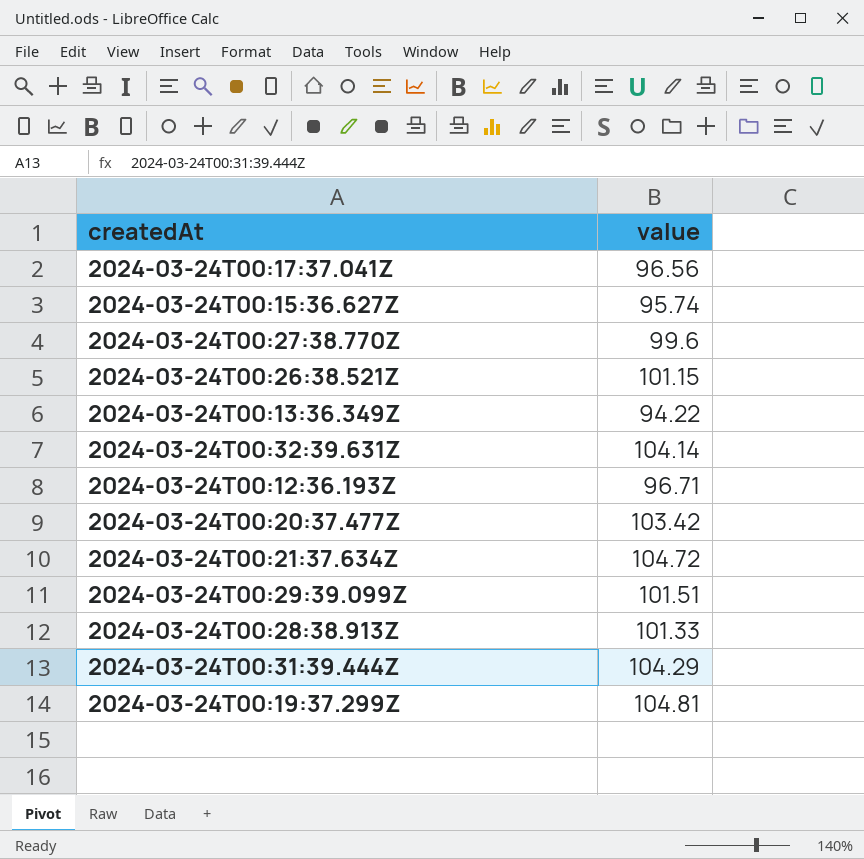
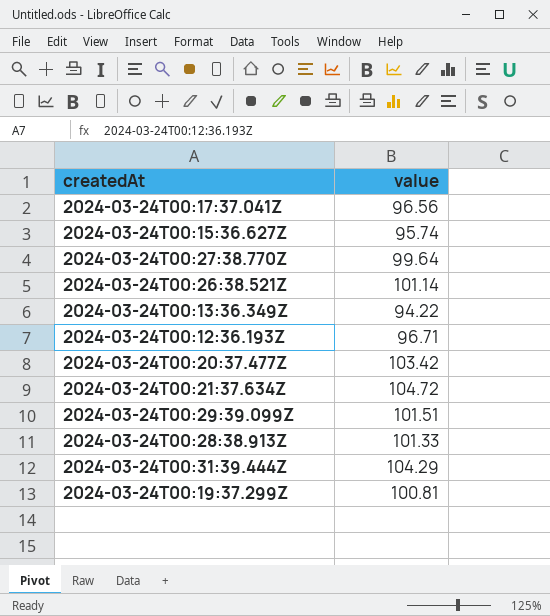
row 2024-03-24T00:32:39.631Z: 104.14 -> none
2024-03-24T00:27:38.770Z | value: 99.6 -> 99.64
2024-03-24T00:26:38.521Z | value: 101.15 -> 101.14
2024-03-24T00:19:37.299Z | value: 104.81 -> 100.81

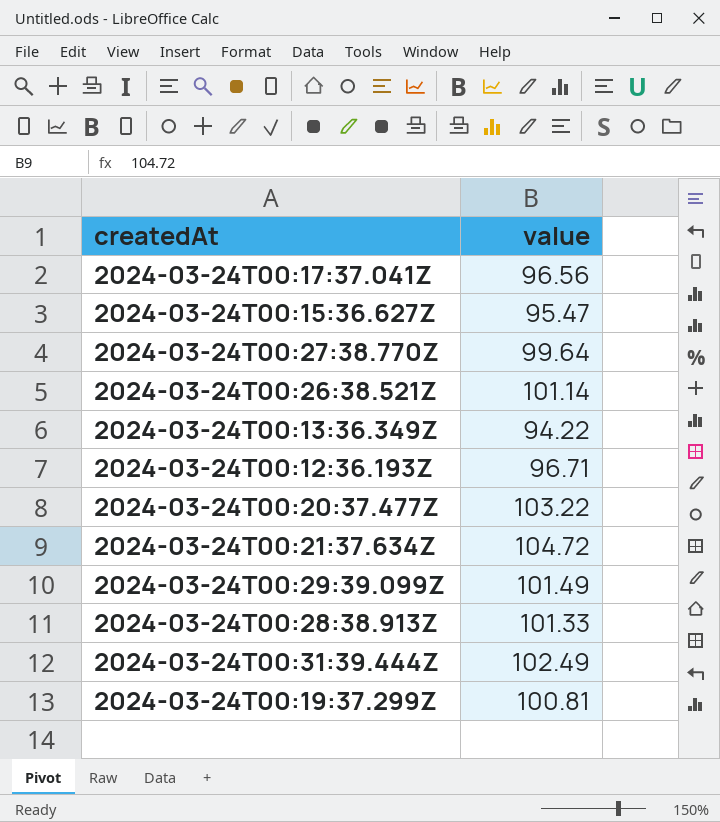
2024-03-24T00:15:36.627Z | value: 95.74 -> 95.47
2024-03-24T00:20:37.477Z | value: 103.42 -> 103.22
2024-03-24T00:29:39.099Z | value: 101.51 -> 101.49
2024-03-24T00:31:39.444Z | value: 104.29 -> 102.49

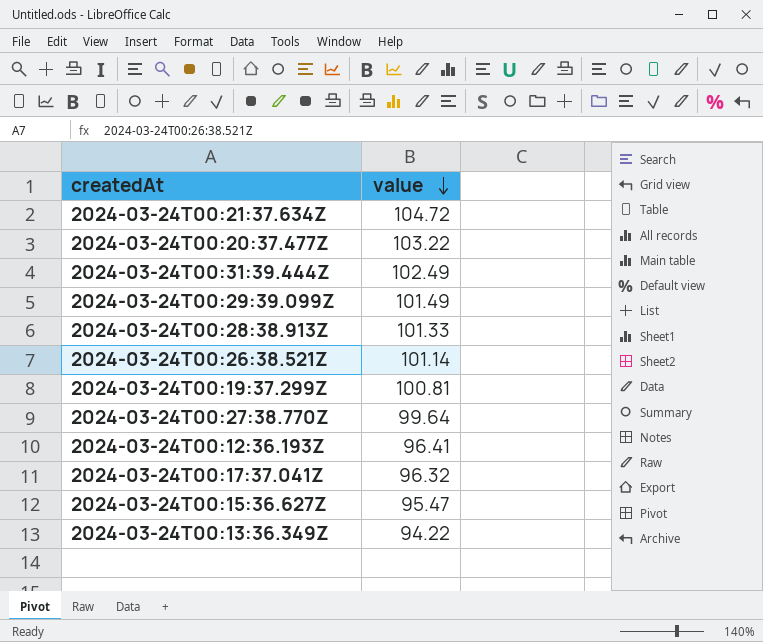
row order: none -> value descending
2024-03-24T00:12:36.193Z | value: 96.71 -> 96.41
2024-03-24T00:17:37.041Z | value: 96.56 -> 96.32

